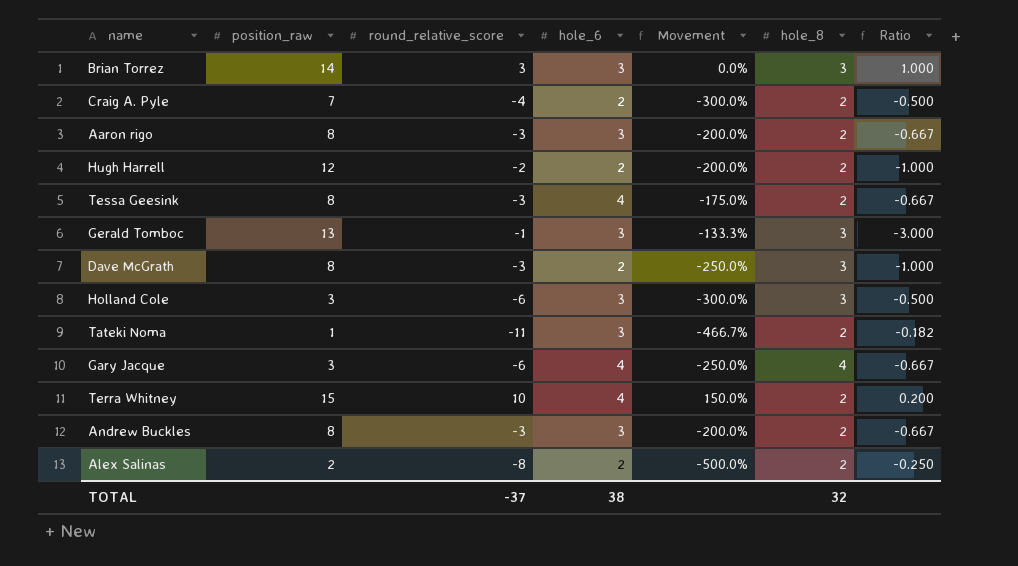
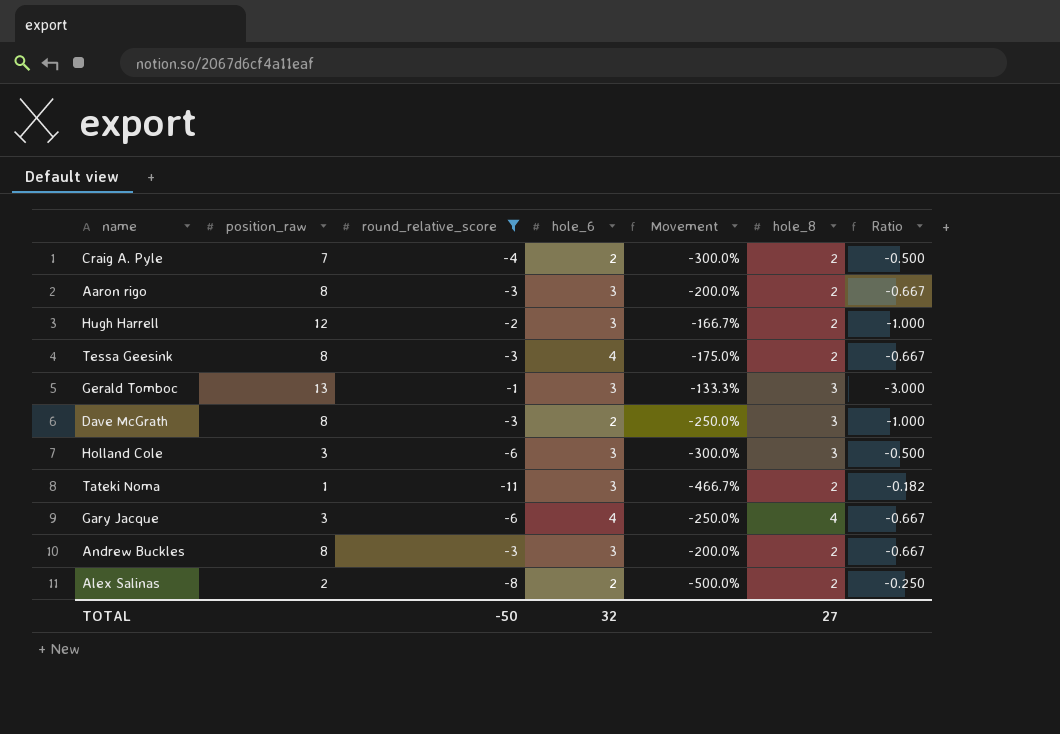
filter: none -> round_relative_score <= -1
Hugh Harrell | hole_6: 2 -> 3
Hugh Harrell | Movement: -200.0% -> -166.7%
TOTAL | round_relative_score: -37 -> -50
TOTAL | hole_6: 38 -> 32
TOTAL | hole_8: 32 -> 27

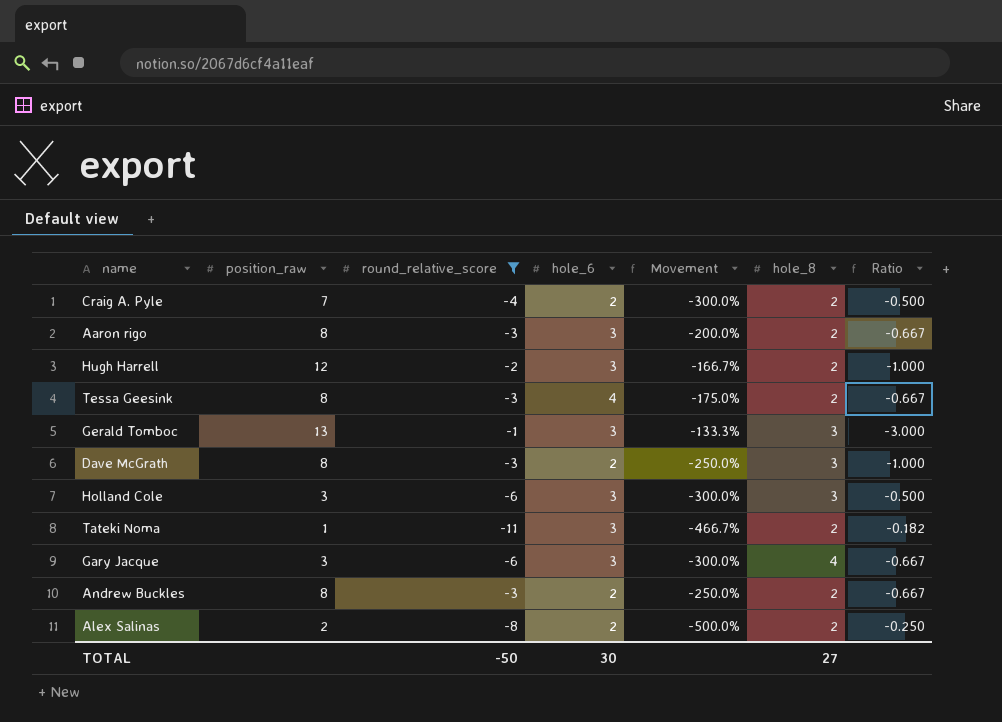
Gary Jacque | hole_6: 4 -> 3
Gary Jacque | Movement: -250.0% -> -300.0%
Andrew Buckles | hole_6: 3 -> 2
Andrew Buckles | Movement: -200.0% -> -250.0%
TOTAL | hole_6: 32 -> 30

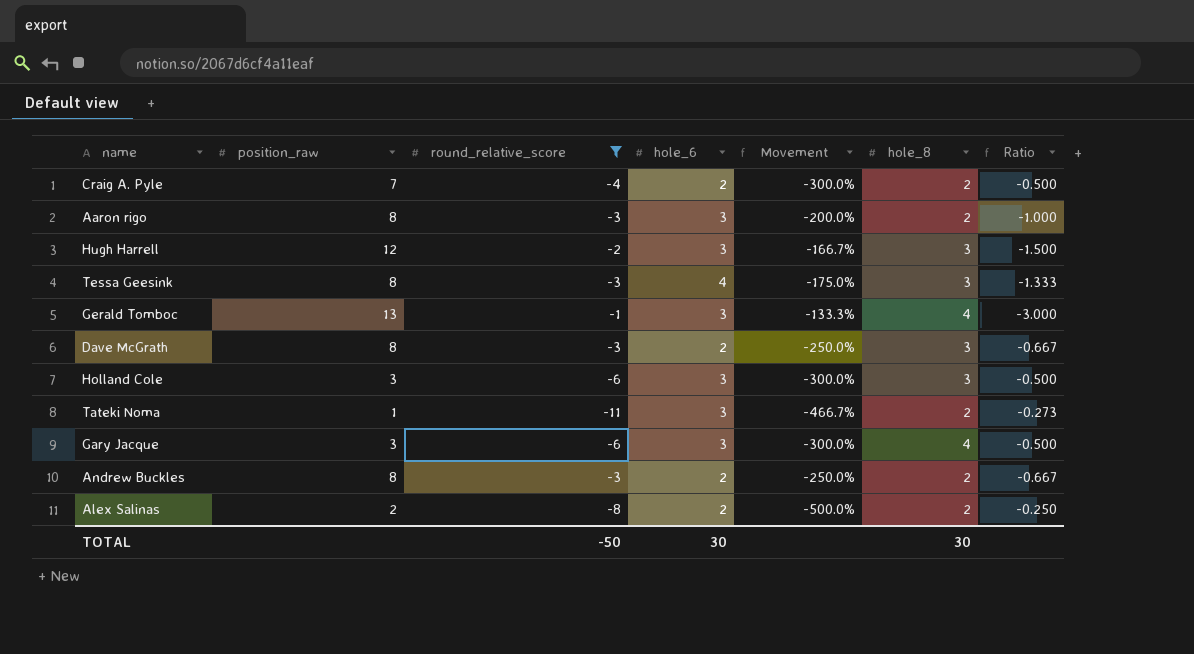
column Ratio | formula: [hole_8] / [round_relative_score] -> [hole_6] / [round_relative_score]
Hugh Harrell | hole_8: 2 -> 3
Tessa Geesink | hole_8: 2 -> 3
Gerald Tomboc | hole_8: 3 -> 4
TOTAL | hole_8: 27 -> 30

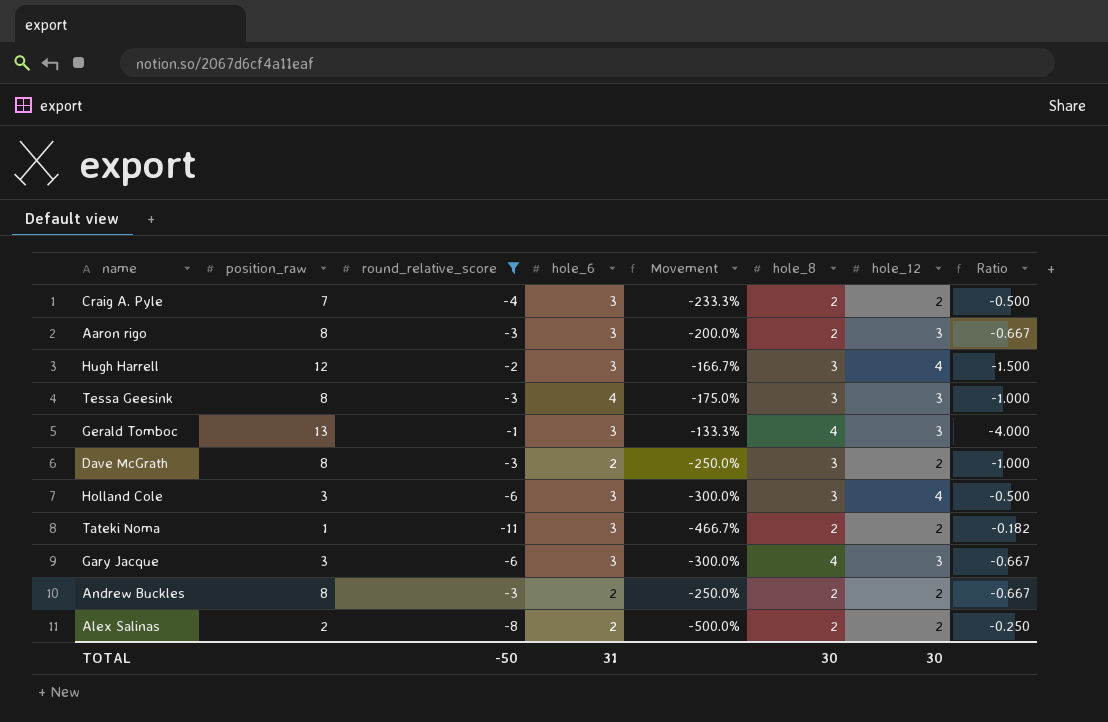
column hole_12 | position: none -> 7
column Ratio | formula: [hole_6] / [round_relative_score] -> [hole_8] / [round_relative_score]
Craig A. Pyle | hole_6: 2 -> 3
Craig A. Pyle | Movement: -300.0% -> -233.3%
TOTAL | hole_6: 30 -> 31

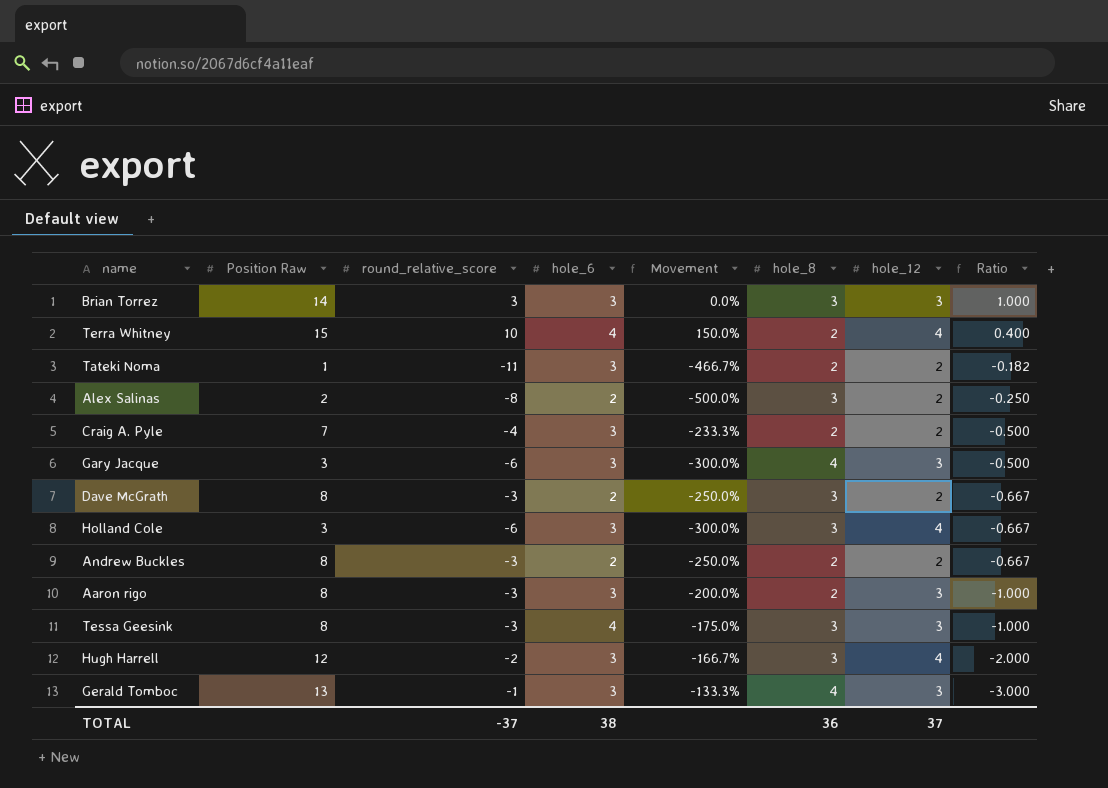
filter: round_relative_score <= -1 -> none
row order: none -> Ratio descending
column name: position_raw -> Position Raw
column Ratio | formula: [hole_8] / [round_relative_score] -> [hole_12] / [round_relative_score]
Alex Salinas | hole_8: 2 -> 3
TOTAL | round_relative_score: -50 -> -37
TOTAL | hole_6: 31 -> 38
TOTAL | hole_8: 30 -> 36
TOTAL | hole_12: 30 -> 37

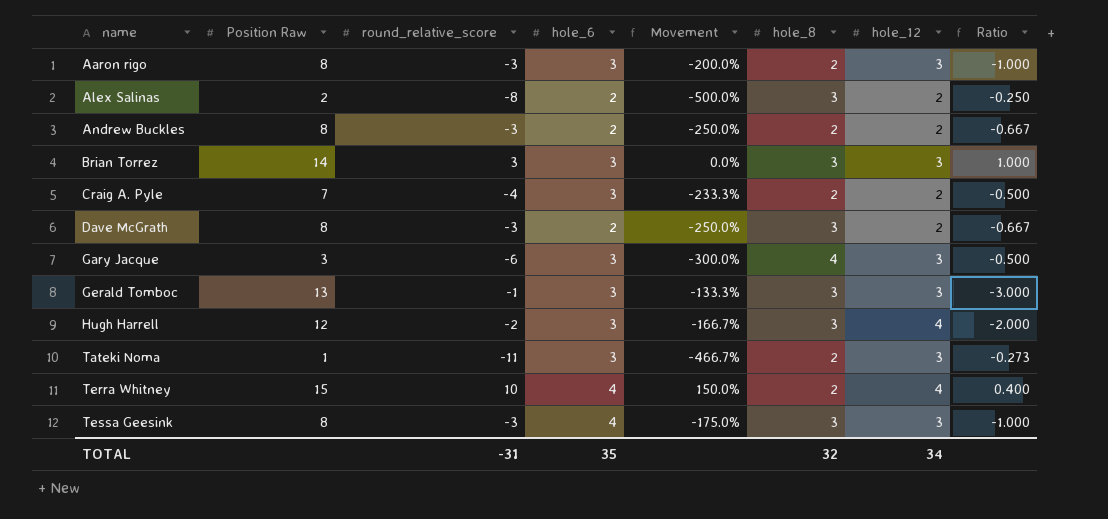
row order: Ratio descending -> name ascending
row Holland Cole: 3 | -6 | 3 | -300.0% | 3 | 4 | -0.667 -> none
Gerald Tomboc | hole_8: 4 -> 3
Tateki Noma | hole_12: 2 -> 3
Tateki Noma | Ratio: -0.182 -> -0.273
TOTAL | round_relative_score: -37 -> -31
TOTAL | hole_6: 38 -> 35
TOTAL | hole_8: 36 -> 32
TOTAL | hole_12: 37 -> 34

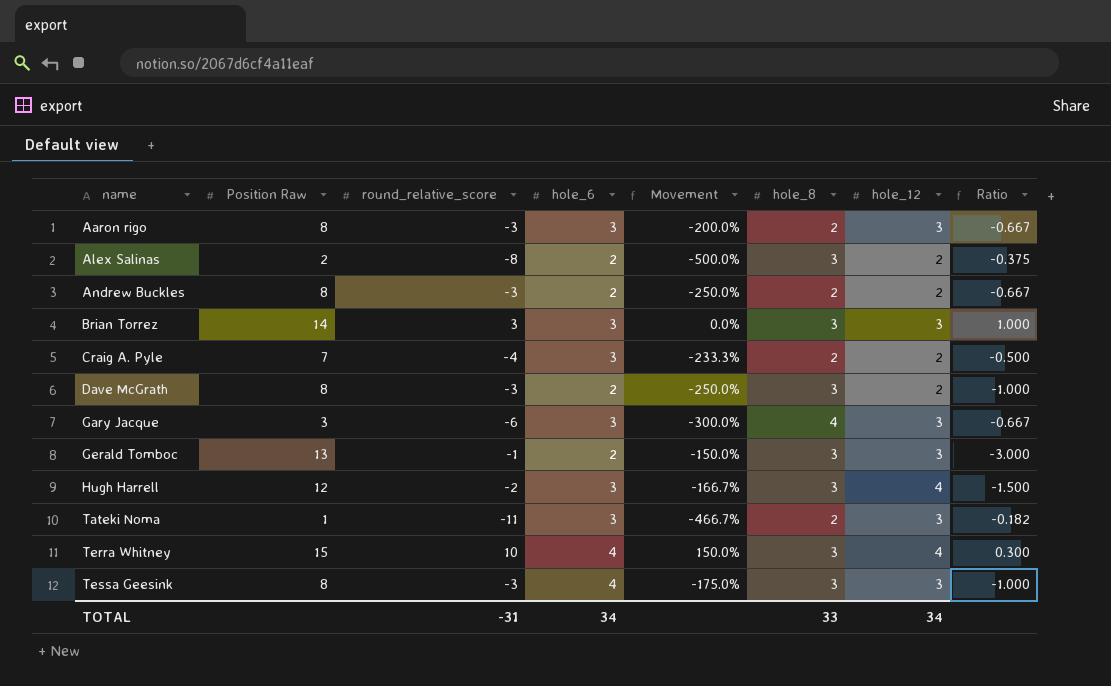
column Ratio | formula: [hole_12] / [round_relative_score] -> [hole_8] / [round_relative_score]
Gerald Tomboc | hole_6: 3 -> 2
Gerald Tomboc | Movement: -133.3% -> -150.0%
Terra Whitney | hole_8: 2 -> 3
TOTAL | hole_6: 35 -> 34
TOTAL | hole_8: 32 -> 33

